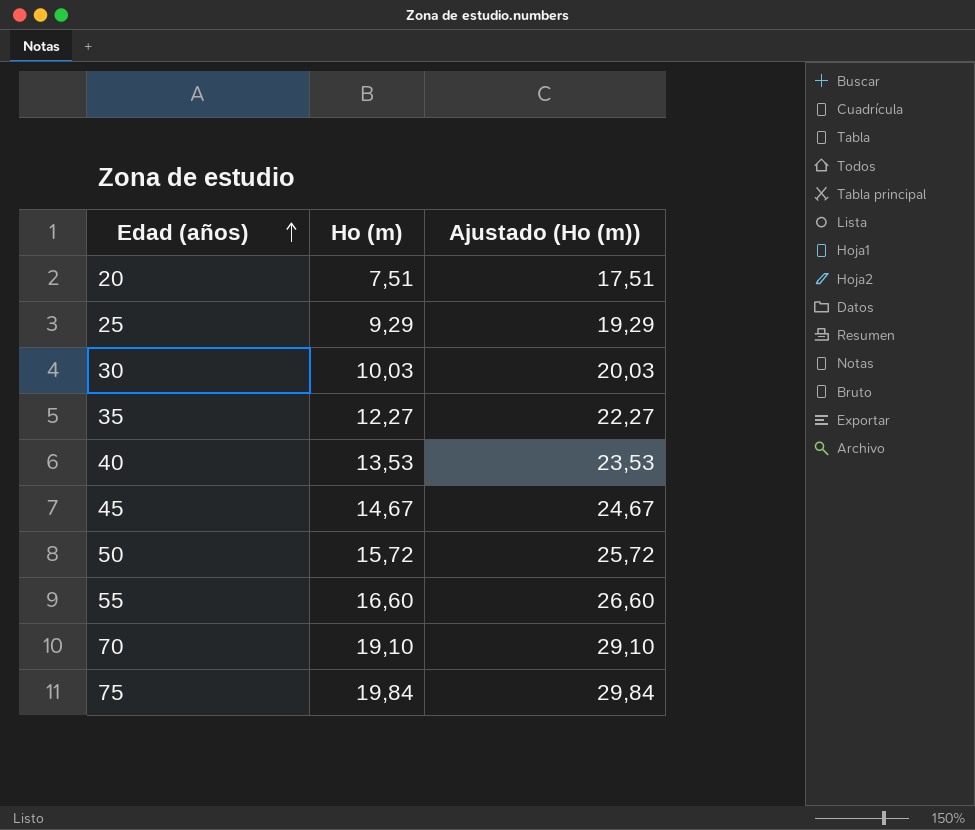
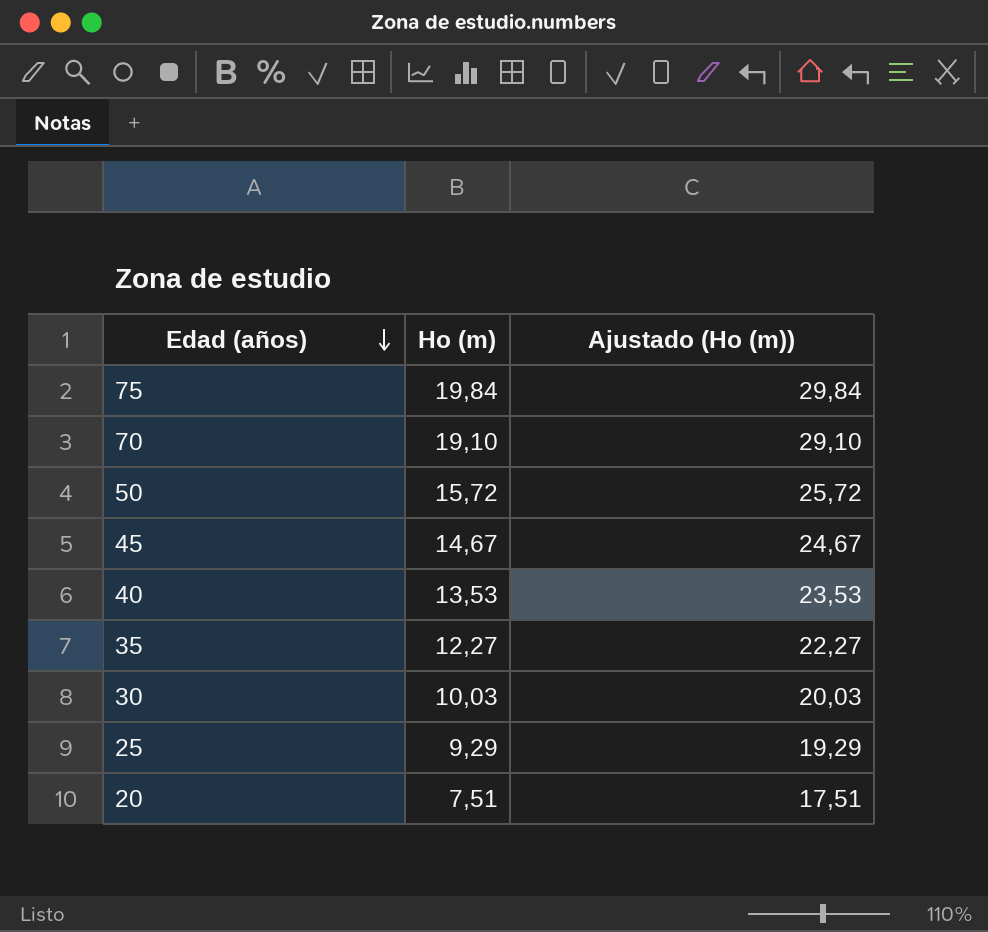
row order: Edad (años) ascending -> Edad (años) descending
row 55: 16,60 | 26,60 -> none

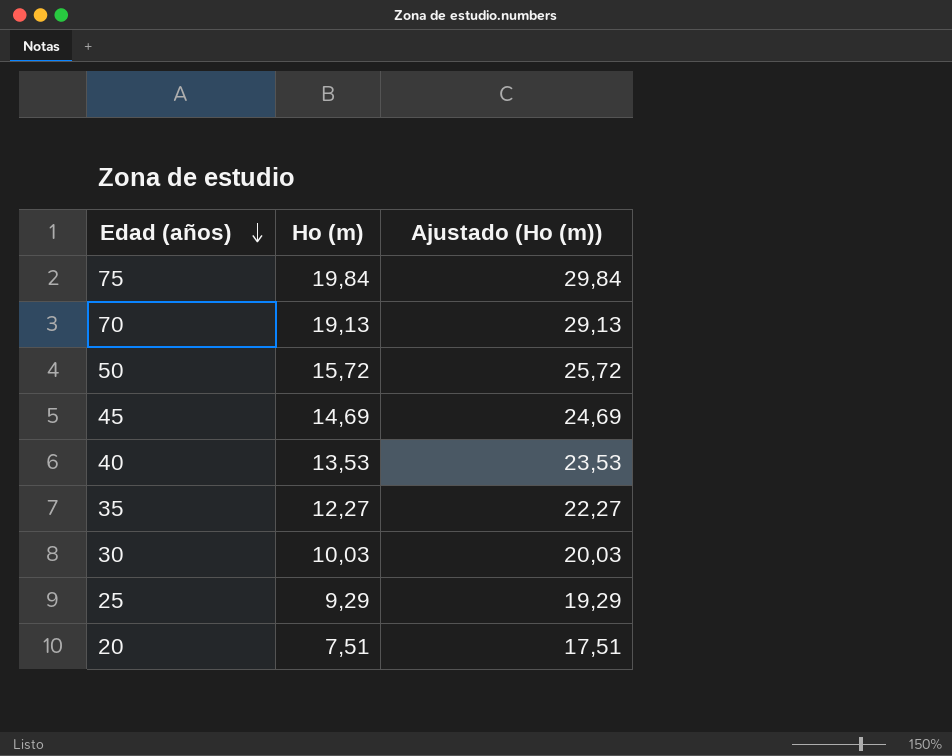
70 | Ho (m): 19,10 -> 19,13
70 | Ajustado (Ho (m)): 29,10 -> 29,13
45 | Ho (m): 14,67 -> 14,69
45 | Ajustado (Ho (m)): 24,67 -> 24,69

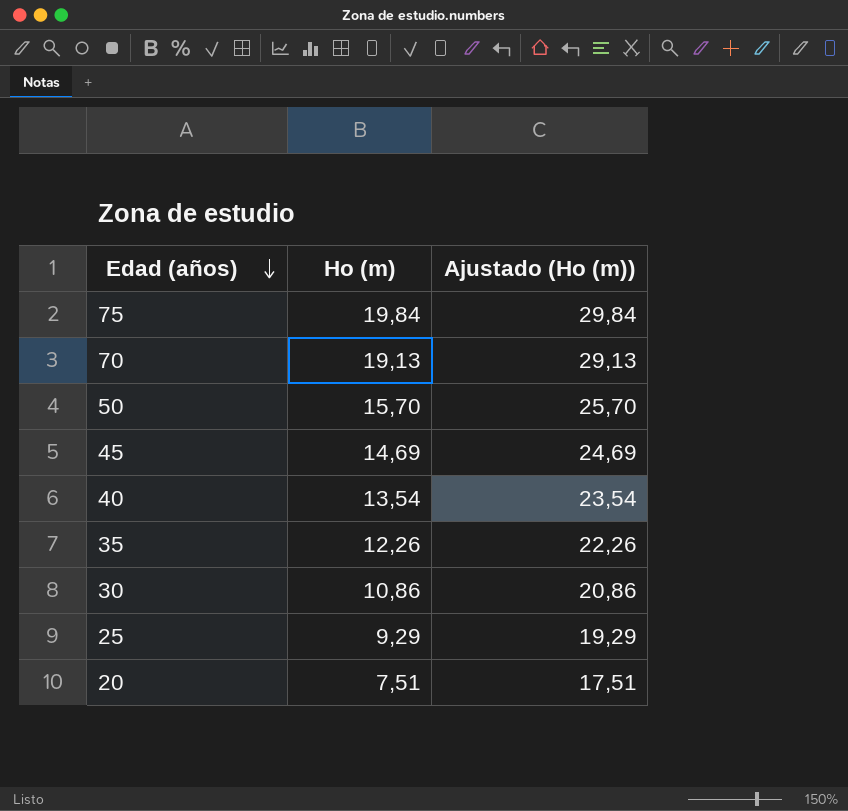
50 | Ho (m): 15,72 -> 15,70
50 | Ajustado (Ho (m)): 25,72 -> 25,70
40 | Ho (m): 13,53 -> 13,54
40 | Ajustado (Ho (m)): 23,53 -> 23,54
35 | Ho (m): 12,27 -> 12,26
35 | Ajustado (Ho (m)): 22,27 -> 22,26
30 | Ho (m): 10,03 -> 10,86
30 | Ajustado (Ho (m)): 20,03 -> 20,86

